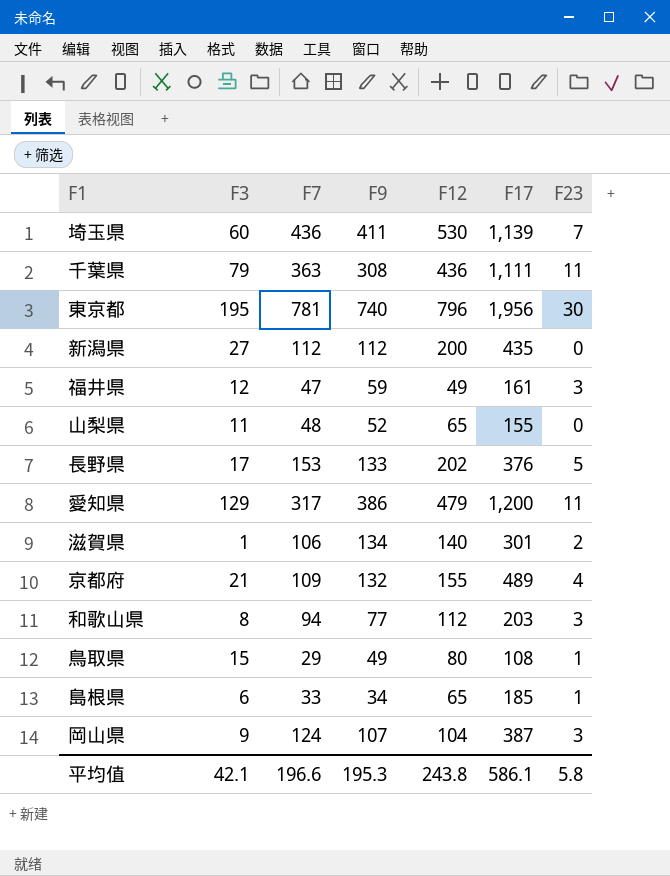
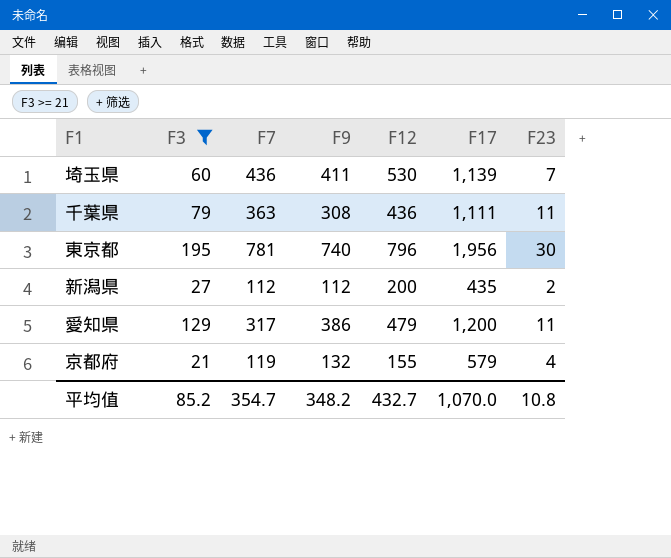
filter: none -> F3 >= 21
新潟県 | F23: 0 -> 2
京都府 | F7: 109 -> 119
京都府 | F17: 489 -> 579
平均值 | F3: 42.1 -> 85.2
平均值 | F7: 196.6 -> 354.7
平均值 | F9: 195.3 -> 348.2
平均值 | F12: 243.8 -> 432.7
平均值 | F17: 586.1 -> 1,070.0
平均值 | F23: 5.8 -> 10.8

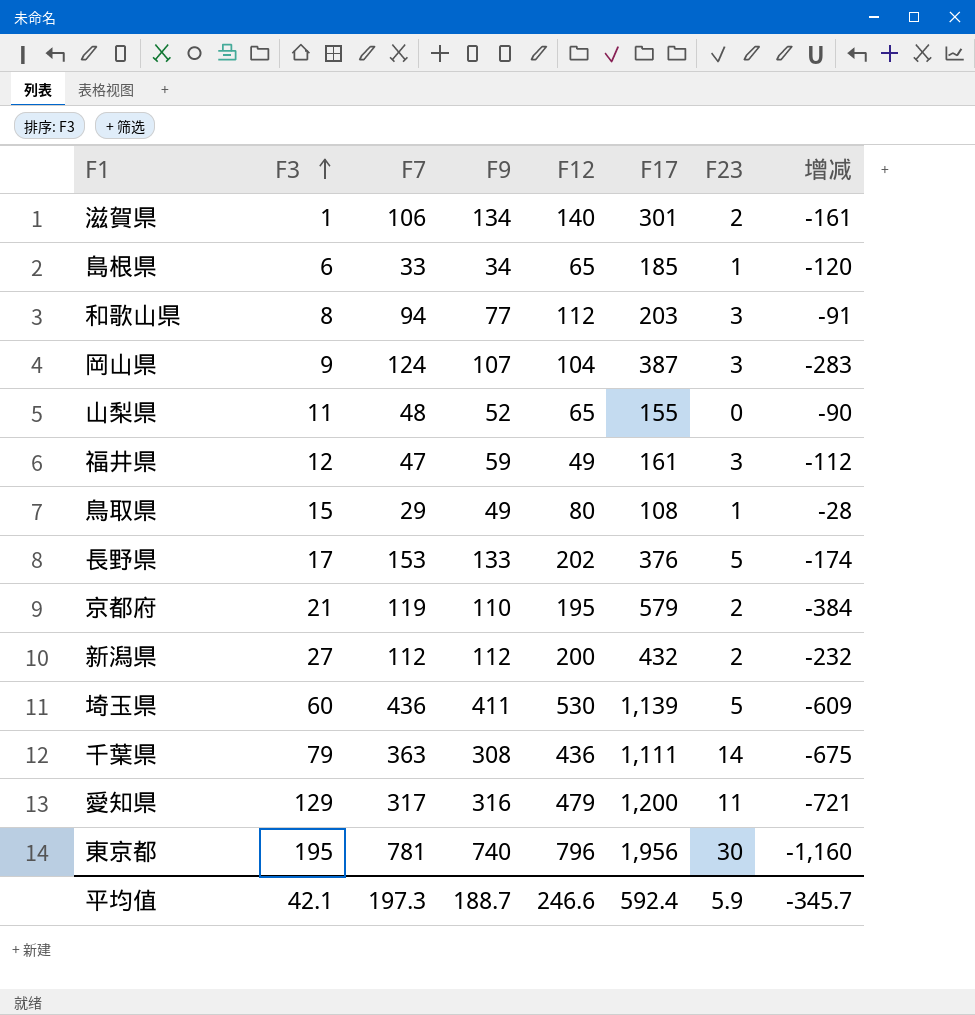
filter: F3 >= 21 -> none
row order: none -> F3 ascending
column 增减 | formula: none -> [F12] - [F17]
京都府 | F9: 132 -> 110
京都府 | F12: 155 -> 195
京都府 | F23: 4 -> 2
新潟県 | F17: 435 -> 432
埼玉県 | F23: 7 -> 5
千葉県 | F23: 11 -> 14
愛知県 | F9: 386 -> 316
平均值 | F3: 85.2 -> 42.1
平均值 | F7: 354.7 -> 197.3
平均值 | F9: 348.2 -> 188.7
平均值 | F12: 432.7 -> 246.6
平均值 | F17: 1,070.0 -> 592.4
平均值 | F23: 10.8 -> 5.9

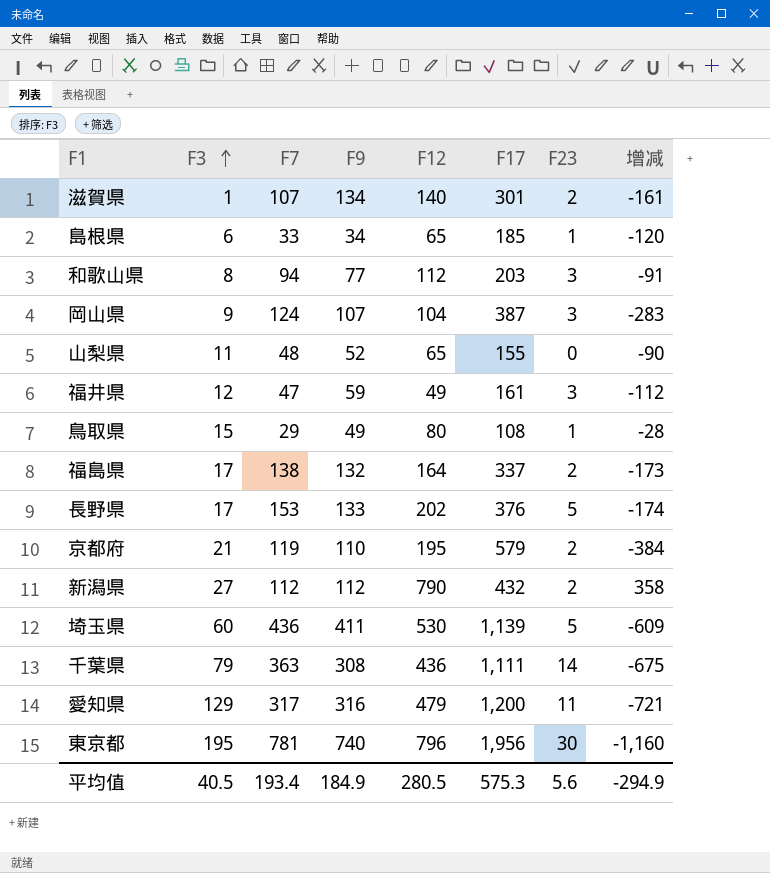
滋賀県 | F7: 106 -> 107
row 福島県: none -> 17 | 138 | 132 | 164 | 337 | 2 | -173
新潟県 | F12: 200 -> 790
新潟県 | 增减: -232 -> 358
平均值 | F3: 42.1 -> 40.5
平均值 | F7: 197.3 -> 193.4
平均值 | F9: 188.7 -> 184.9
平均值 | F12: 246.6 -> 280.5
平均值 | F17: 592.4 -> 575.3
平均值 | F23: 5.9 -> 5.6
平均值 | 增减: -345.7 -> -294.9

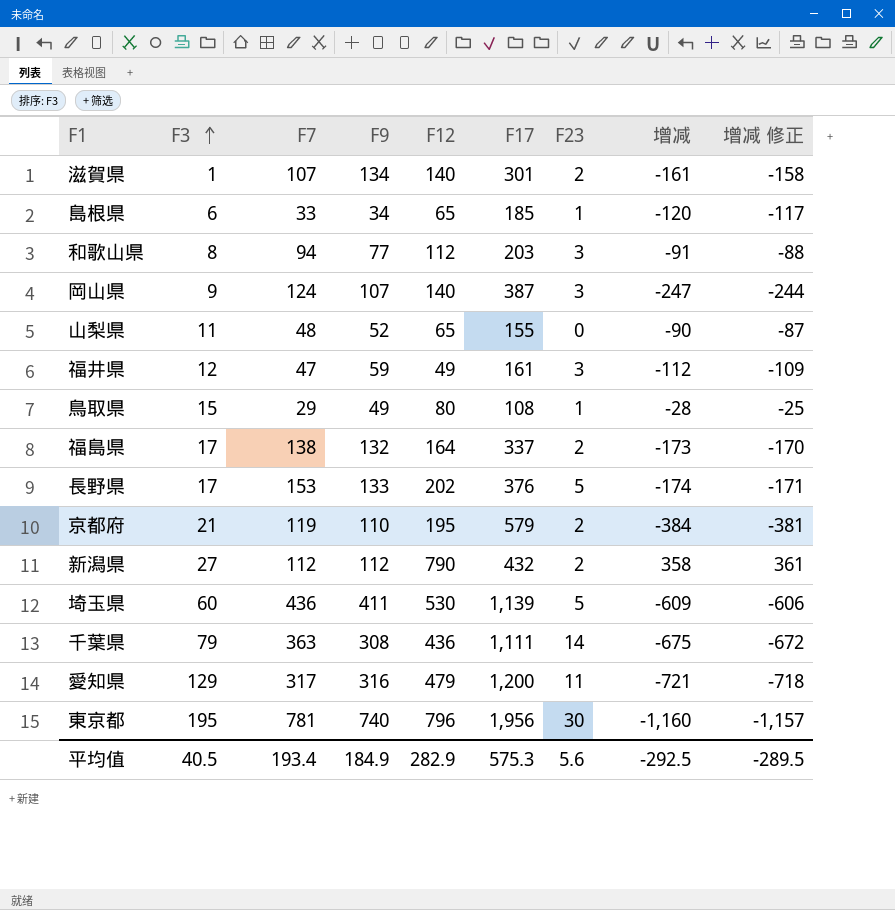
column 增减 修正 | formula: none -> [增减] + 3
岡山県 | F12: 104 -> 140
岡山県 | 增减: -283 -> -247
平均值 | F12: 280.5 -> 282.9
平均值 | 增减: -294.9 -> -292.5

